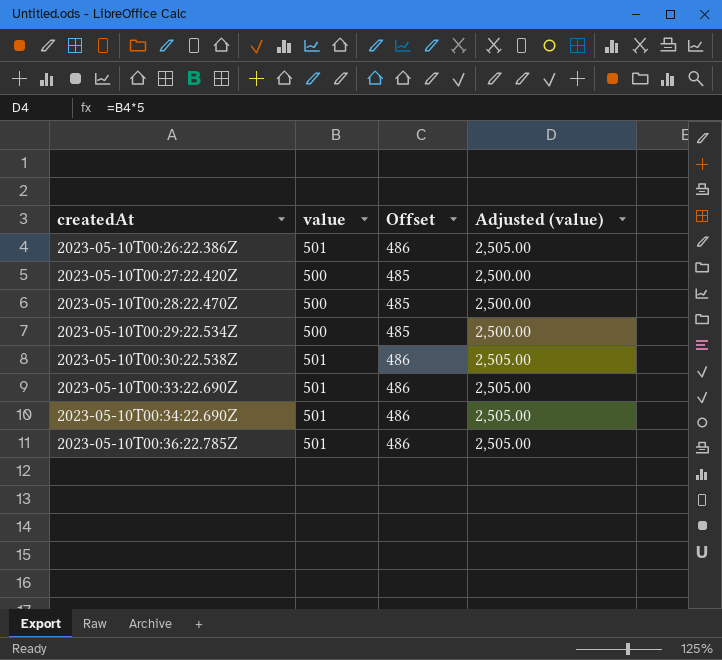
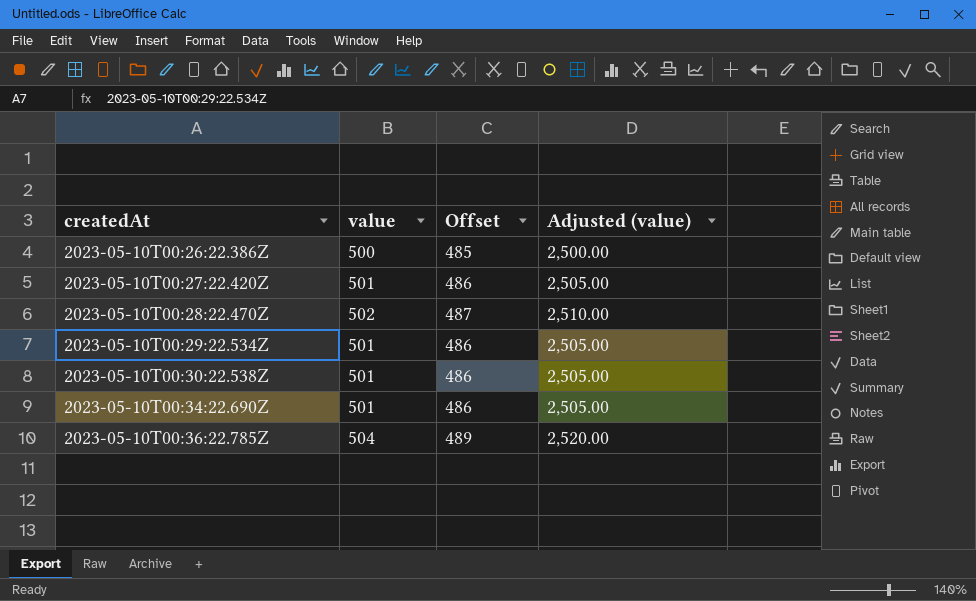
row 2023-05-10T00:33:22.690Z: 501 | 486 | 2,505.00 -> none
2023-05-10T00:26:22.386Z | value: 501 -> 500
2023-05-10T00:26:22.386Z | Offset: 486 -> 485
2023-05-10T00:26:22.386Z | Adjusted (value): 2,505.00 -> 2,500.00
2023-05-10T00:27:22.420Z | value: 500 -> 501
2023-05-10T00:27:22.420Z | Offset: 485 -> 486
2023-05-10T00:27:22.420Z | Adjusted (value): 2,500.00 -> 2,505.00
2023-05-10T00:28:22.470Z | value: 500 -> 502
2023-05-10T00:28:22.470Z | Offset: 485 -> 487
2023-05-10T00:28:22.470Z | Adjusted (value): 2,500.00 -> 2,510.00
2023-05-10T00:29:22.534Z | value: 500 -> 501
2023-05-10T00:29:22.534Z | Offset: 485 -> 486
2023-05-10T00:29:22.534Z | Adjusted (value): 2,500.00 -> 2,505.00
2023-05-10T00:36:22.785Z | value: 501 -> 504
2023-05-10T00:36:22.785Z | Offset: 486 -> 489
2023-05-10T00:36:22.785Z | Adjusted (value): 2,505.00 -> 2,520.00

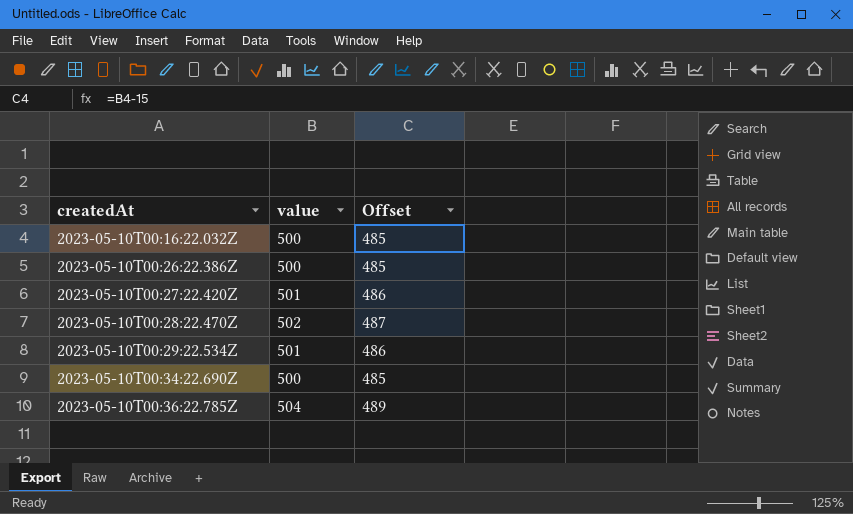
column Adjusted (value) | formula: [value] * 5 -> none
row 2023-05-10T00:30:22.538Z: 501 | 486 | 2,505.00 -> none
row 2023-05-10T00:16:22.032Z: none -> 500 | 485
2023-05-10T00:34:22.690Z | value: 501 -> 500
2023-05-10T00:34:22.690Z | Offset: 486 -> 485

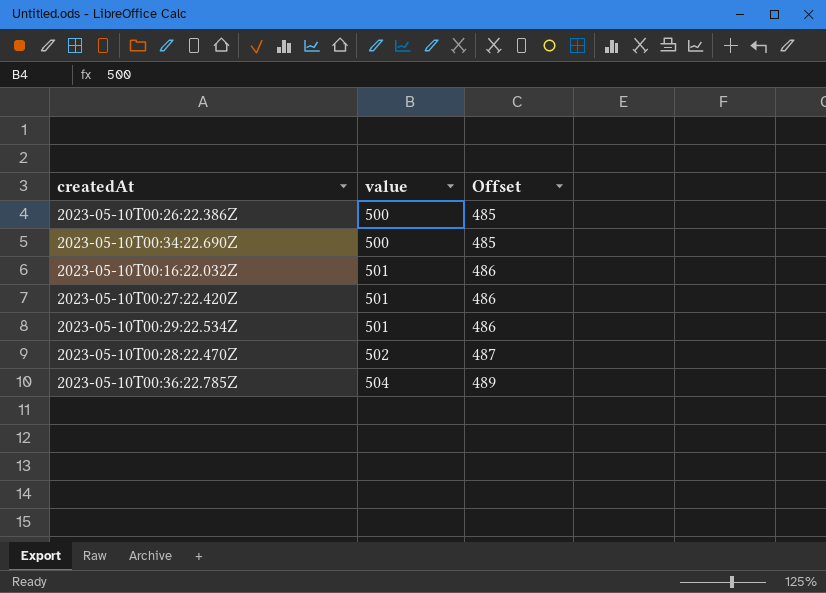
row order: createdAt ascending -> value ascending
2023-05-10T00:16:22.032Z | value: 500 -> 501
2023-05-10T00:16:22.032Z | Offset: 485 -> 486

